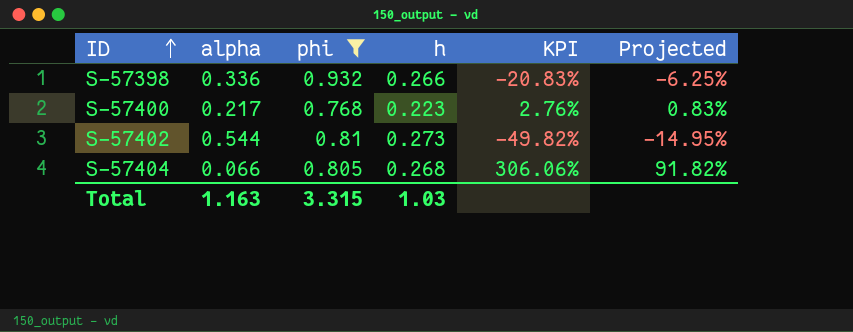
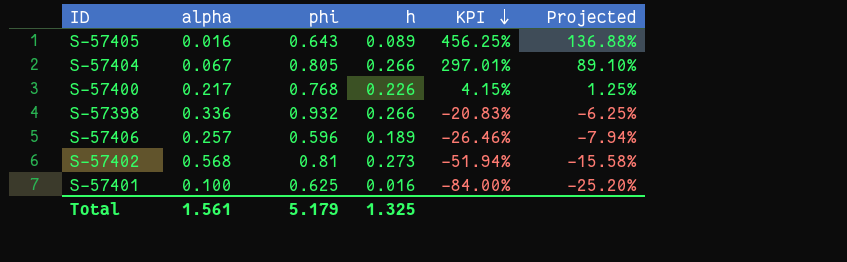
filter: phi >= 0.768 -> none
row order: ID ascending -> KPI descending
S-57404 | alpha: 0.066 -> 0.067
S-57404 | h: 0.268 -> 0.266
S-57404 | KPI: 306.06% -> 297.01%
S-57404 | Projected: 91.82% -> 89.10%
S-57400 | h: 0.223 -> 0.226
S-57400 | KPI: 2.76% -> 4.15%
S-57400 | Projected: 0.83% -> 1.25%
S-57402 | alpha: 0.544 -> 0.568
S-57402 | KPI: -49.82% -> -51.94%
S-57402 | Projected: -14.95% -> -15.58%
Total | alpha: 1.163 -> 1.561
Total | phi: 3.315 -> 5.179
Total | h: 1.03 -> 1.325

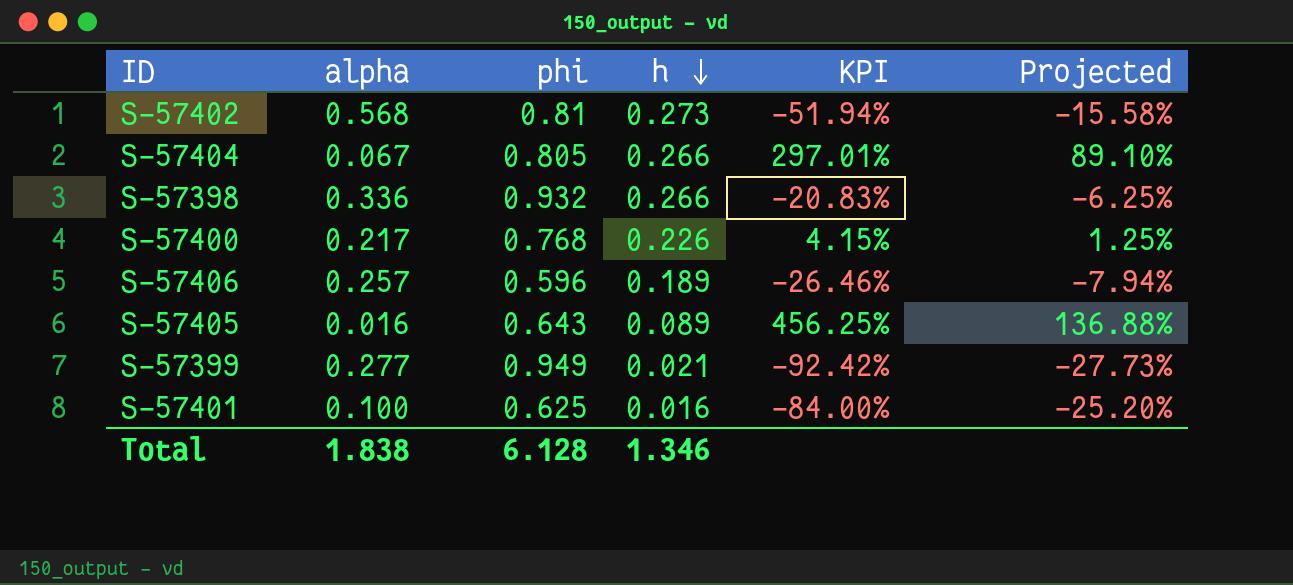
row order: KPI descending -> h descending
row S-57399: none -> 0.277 | 0.949 | 0.021 | -92.42% | -27.73%
Total | alpha: 1.561 -> 1.838
Total | phi: 5.179 -> 6.128
Total | h: 1.325 -> 1.346

